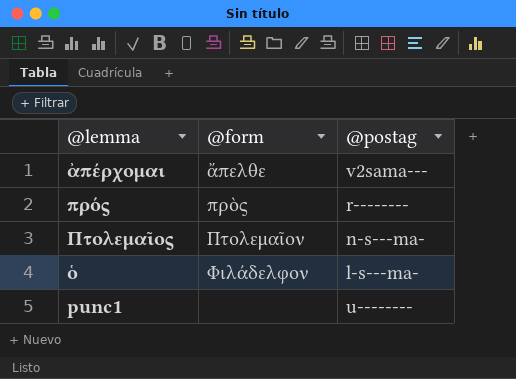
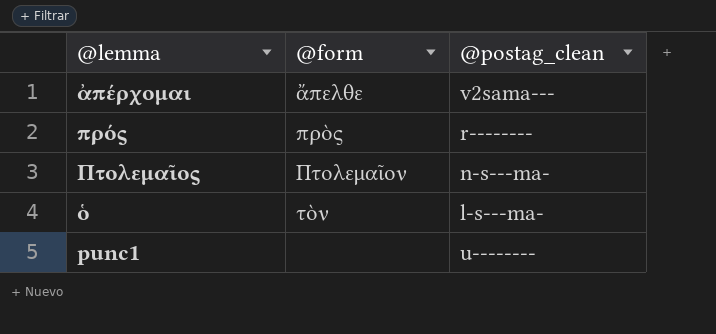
column name: @postag -> @postag_clean
ὁ | @form: Φιλάδελφον -> τὸν

